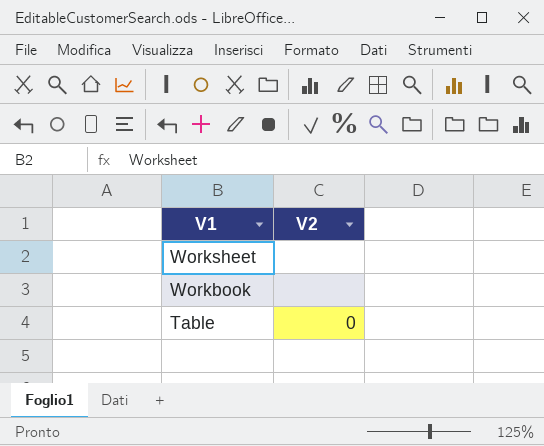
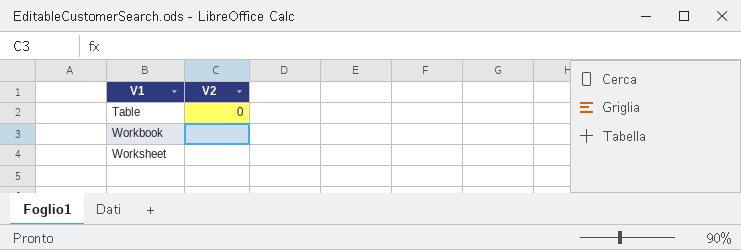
row order: V1 descending -> V1 ascending

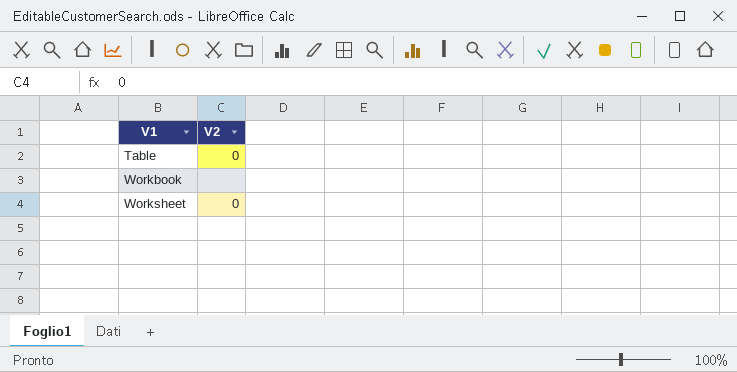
Worksheet | V2: none -> 0

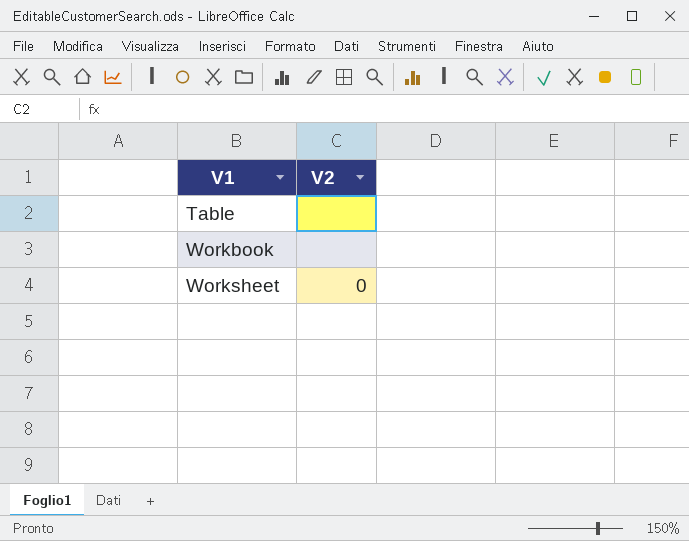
Table | V2: 0 -> none

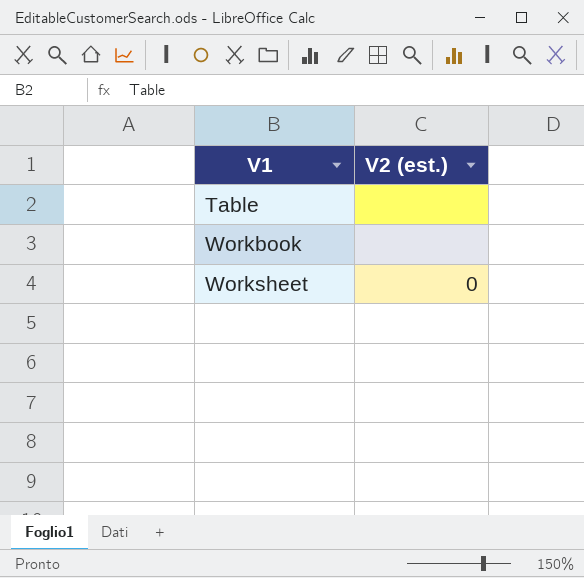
column name: V2 -> V2 (est.)

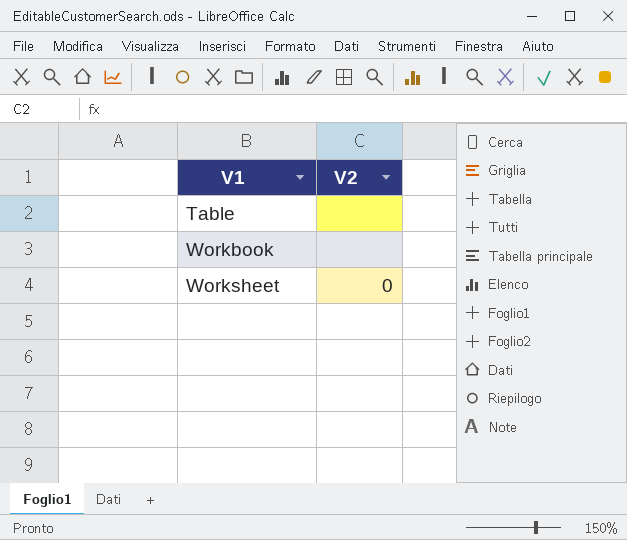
column name: V2 (est.) -> V2

